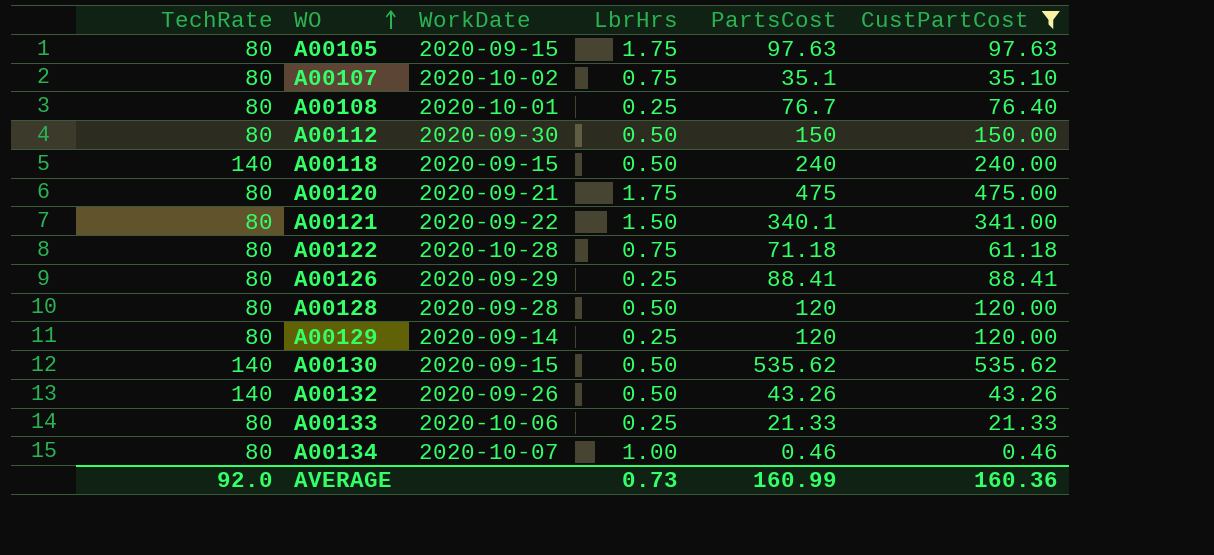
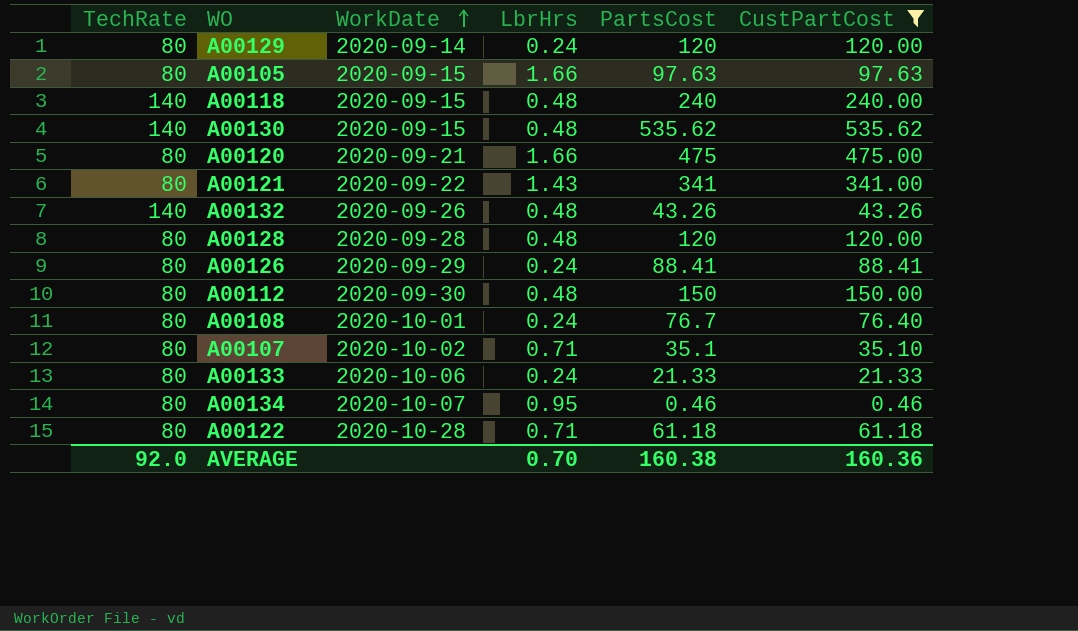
row order: WO ascending -> WorkDate ascending
A00129 | LbrHrs: 0.25 -> 0.24
A00105 | LbrHrs: 1.75 -> 1.66
A00118 | LbrHrs: 0.50 -> 0.48
A00130 | LbrHrs: 0.50 -> 0.48
A00120 | LbrHrs: 1.75 -> 1.66
A00121 | LbrHrs: 1.50 -> 1.43
A00121 | PartsCost: 340.1 -> 341
A00132 | LbrHrs: 0.50 -> 0.48
A00128 | LbrHrs: 0.50 -> 0.48
A00126 | LbrHrs: 0.25 -> 0.24
A00112 | LbrHrs: 0.50 -> 0.48
A00108 | LbrHrs: 0.25 -> 0.24
A00107 | LbrHrs: 0.75 -> 0.71
A00133 | LbrHrs: 0.25 -> 0.24
A00134 | LbrHrs: 1.00 -> 0.95
A00122 | LbrHrs: 0.75 -> 0.71
A00122 | PartsCost: 71.18 -> 61.18
AVERAGE | LbrHrs: 0.73 -> 0.70
AVERAGE | PartsCost: 160.99 -> 160.38

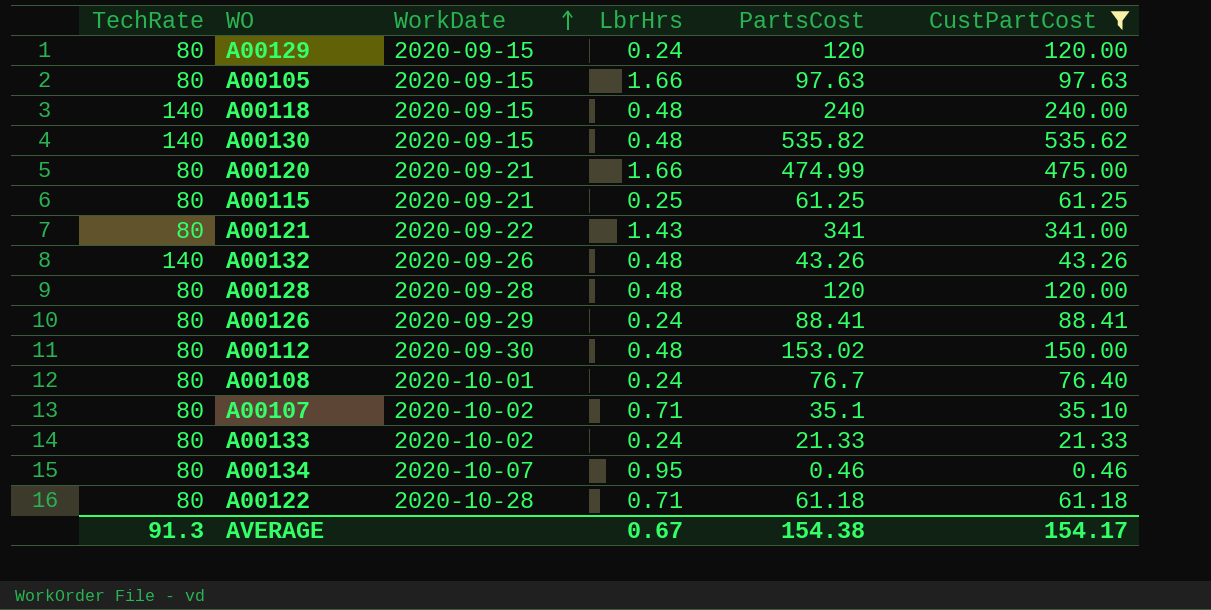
A00129 | WorkDate: 2020-09-14 -> 2020-09-15
A00130 | PartsCost: 535.62 -> 535.82
A00120 | PartsCost: 475 -> 474.99
row A00115: none -> 80 | 2020-09-21 | 0.25 | 61.25 | 61.25
A00112 | PartsCost: 150 -> 153.02
A00133 | WorkDate: 2020-10-06 -> 2020-10-02
AVERAGE | TechRate: 92.0 -> 91.3
AVERAGE | LbrHrs: 0.70 -> 0.67
AVERAGE | PartsCost: 160.38 -> 154.38
AVERAGE | CustPartCost: 160.36 -> 154.17

